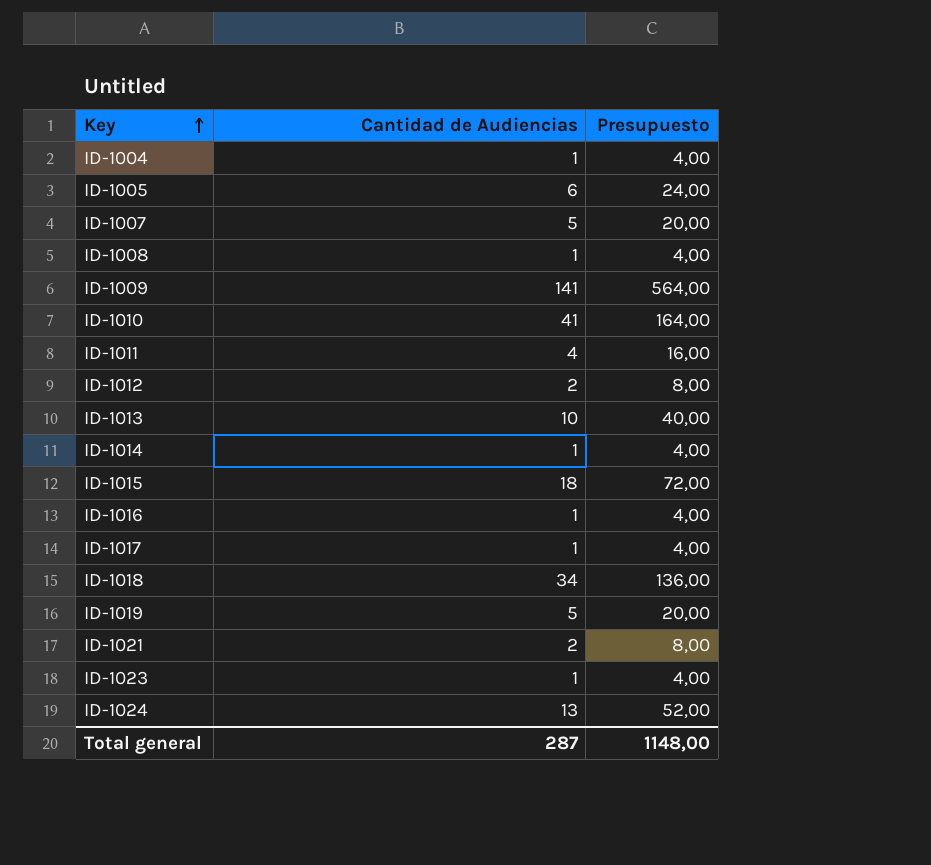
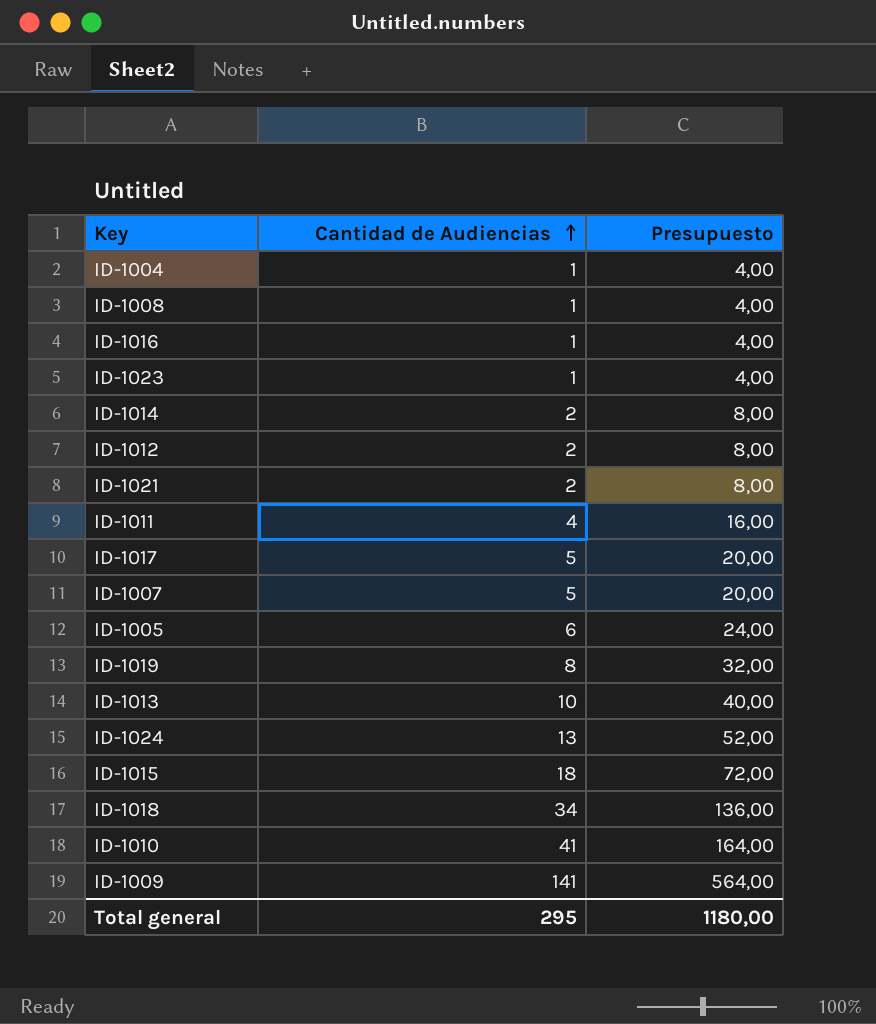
row order: Key ascending -> Cantidad de Audiencias ascending
ID-1014 | Cantidad de Audiencias: 1 -> 2
ID-1014 | Presupuesto: 4,00 -> 8,00
ID-1017 | Cantidad de Audiencias: 1 -> 5
ID-1017 | Presupuesto: 4,00 -> 20,00
ID-1019 | Cantidad de Audiencias: 5 -> 8
ID-1019 | Presupuesto: 20,00 -> 32,00
Total general | Cantidad de Audiencias: 287 -> 295
Total general | Presupuesto: 1148,00 -> 1180,00

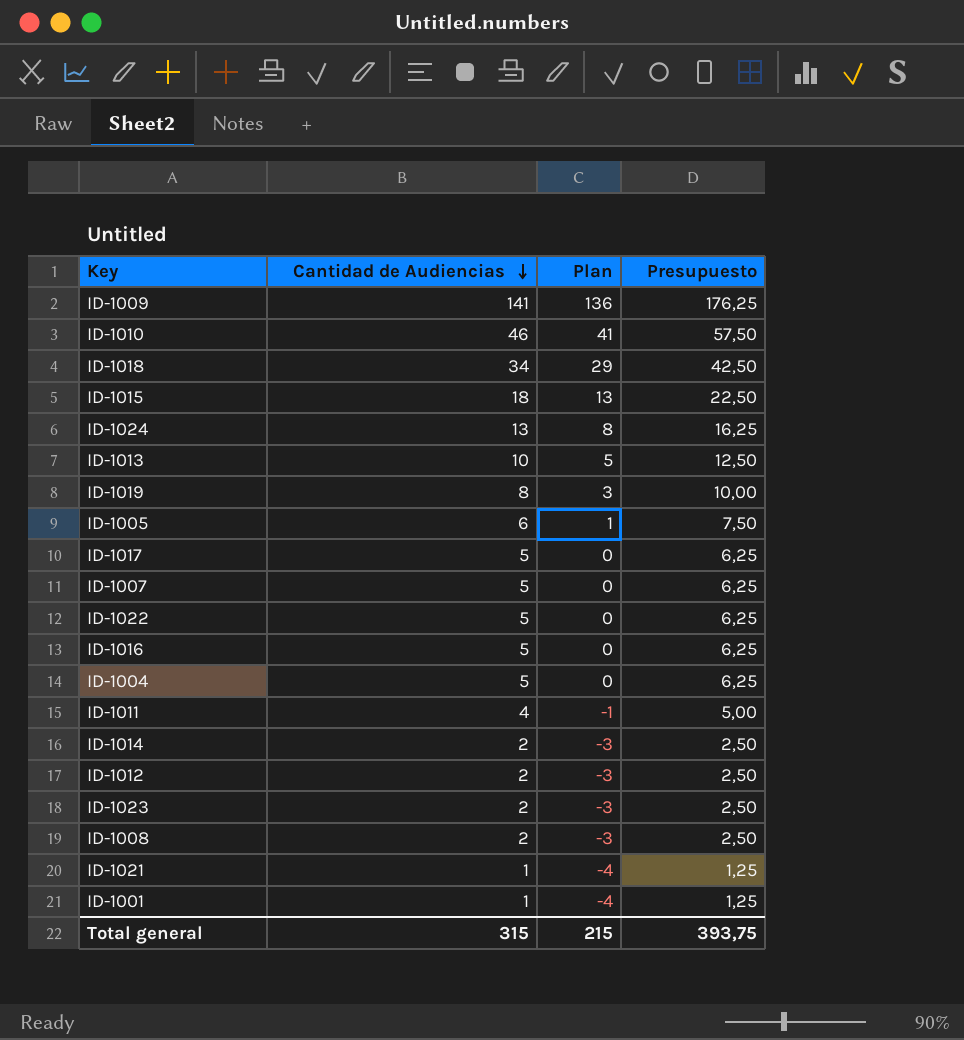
row order: Cantidad de Audiencias ascending -> Cantidad de Audiencias descending
column Plan | formula: none -> [Cantidad de Audiencias] - 5
column Presupuesto | formula: [Cantidad de Audiencias] * 4 -> [Cantidad de Audiencias] * 1,25
ID-1010 | Cantidad de Audiencias: 41 -> 46
row ID-1022: none -> 5 | 0 | 6,25
ID-1016 | Cantidad de Audiencias: 1 -> 5
ID-1004 | Cantidad de Audiencias: 1 -> 5
ID-1023 | Cantidad de Audiencias: 1 -> 2
ID-1008 | Cantidad de Audiencias: 1 -> 2
ID-1021 | Cantidad de Audiencias: 2 -> 1
row ID-1001: none -> 1 | -4 | 1,25
Total general | Cantidad de Audiencias: 295 -> 315
Total general | Presupuesto: 1180,00 -> 393,75

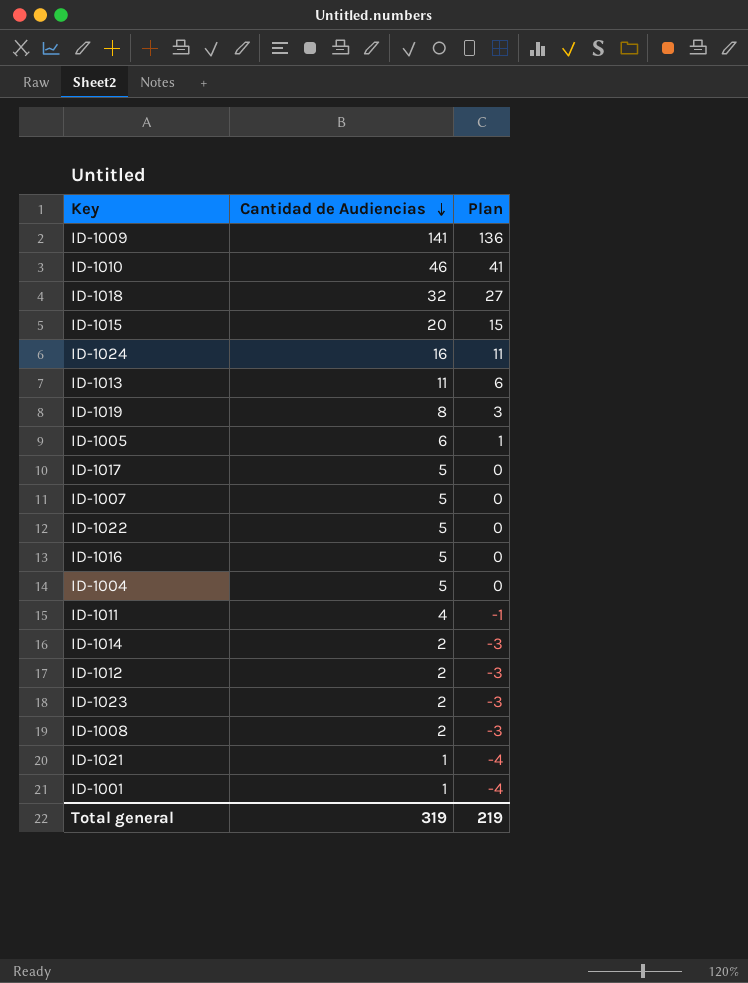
column Presupuesto | formula: [Cantidad de Audiencias] * 1,25 -> none
ID-1018 | Cantidad de Audiencias: 34 -> 32
ID-1018 | Plan: 29 -> 27
ID-1015 | Cantidad de Audiencias: 18 -> 20
ID-1015 | Plan: 13 -> 15
ID-1024 | Cantidad de Audiencias: 13 -> 16
ID-1024 | Plan: 8 -> 11
ID-1013 | Cantidad de Audiencias: 10 -> 11
ID-1013 | Plan: 5 -> 6
Total general | Cantidad de Audiencias: 315 -> 319
Total general | Plan: 215 -> 219

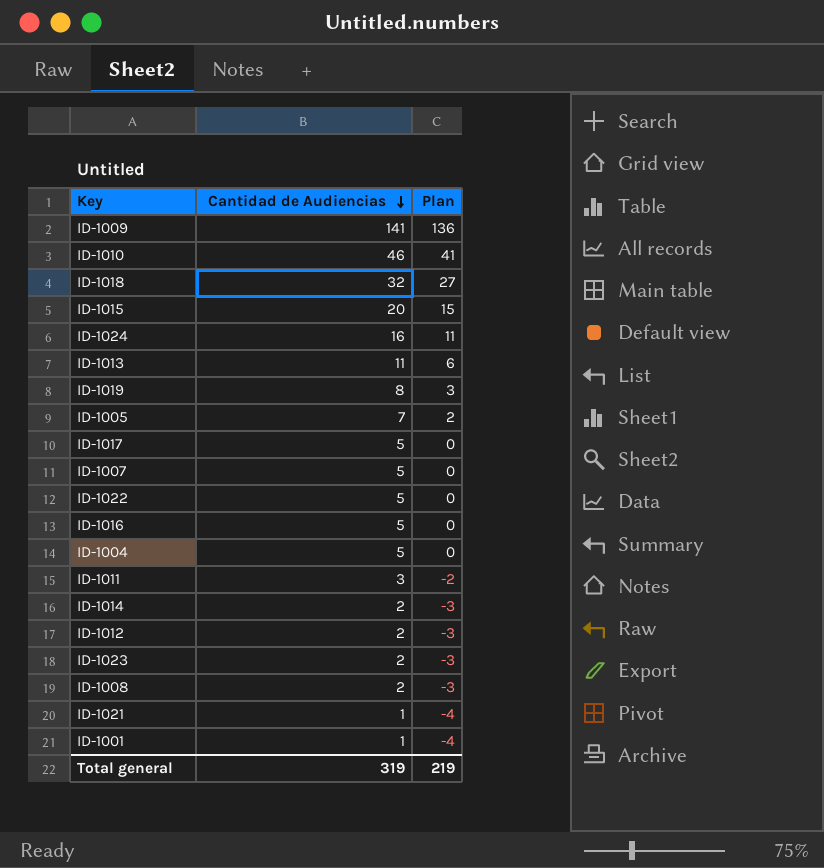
ID-1005 | Cantidad de Audiencias: 6 -> 7
ID-1005 | Plan: 1 -> 2
ID-1011 | Cantidad de Audiencias: 4 -> 3
ID-1011 | Plan: -1 -> -2

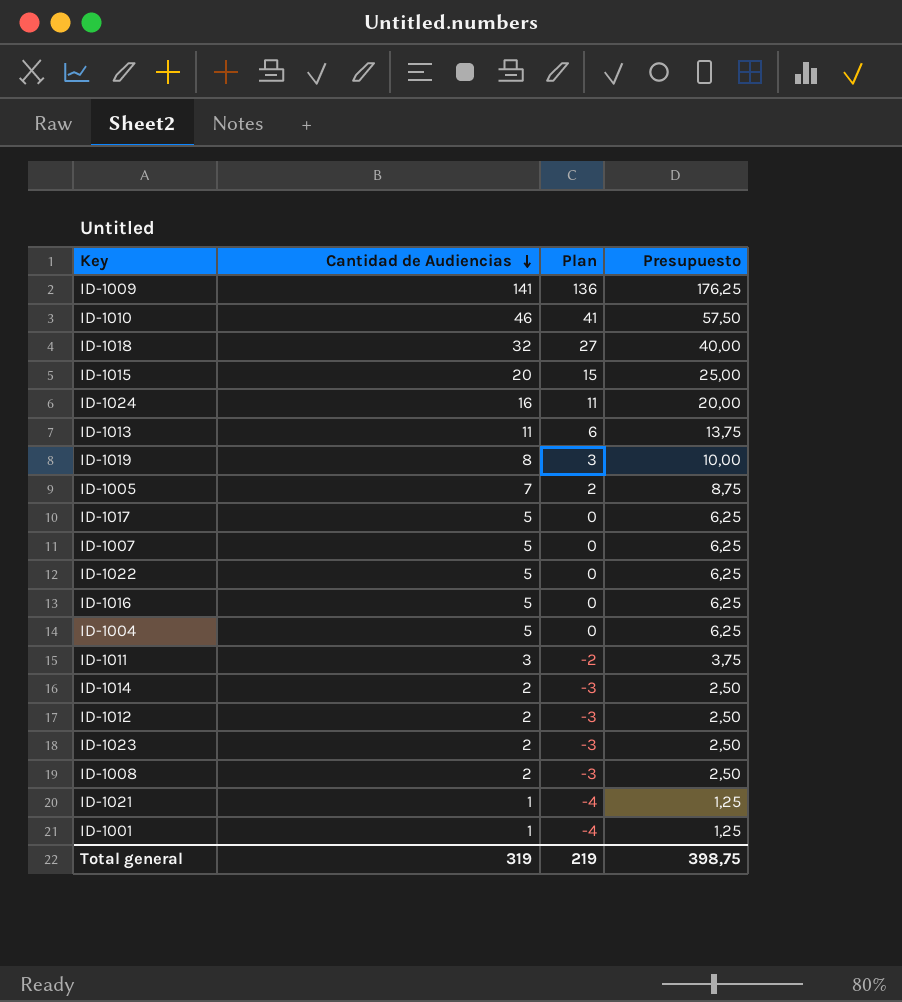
column Presupuesto | formula: none -> [Cantidad de Audiencias] * 1,25

